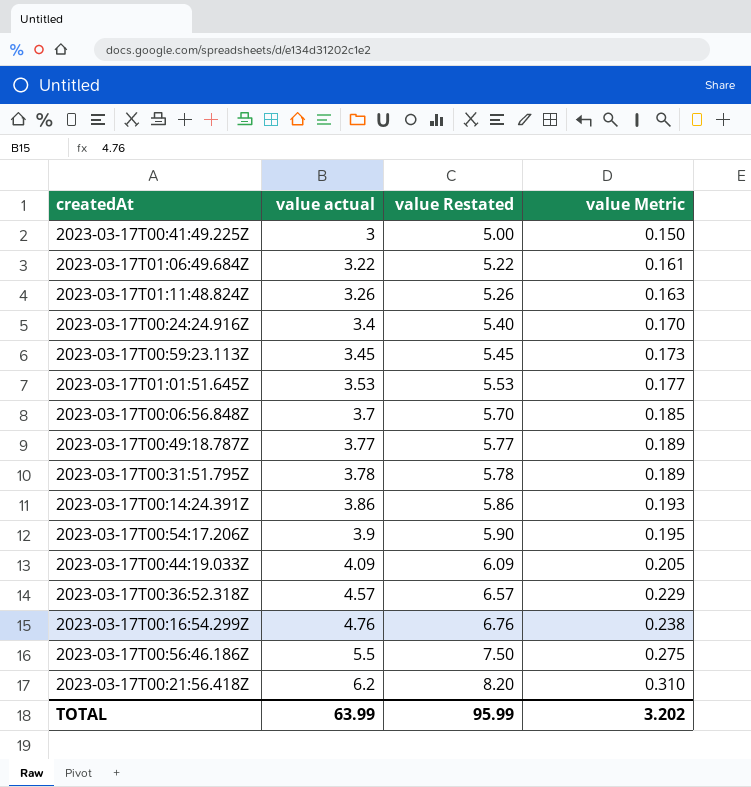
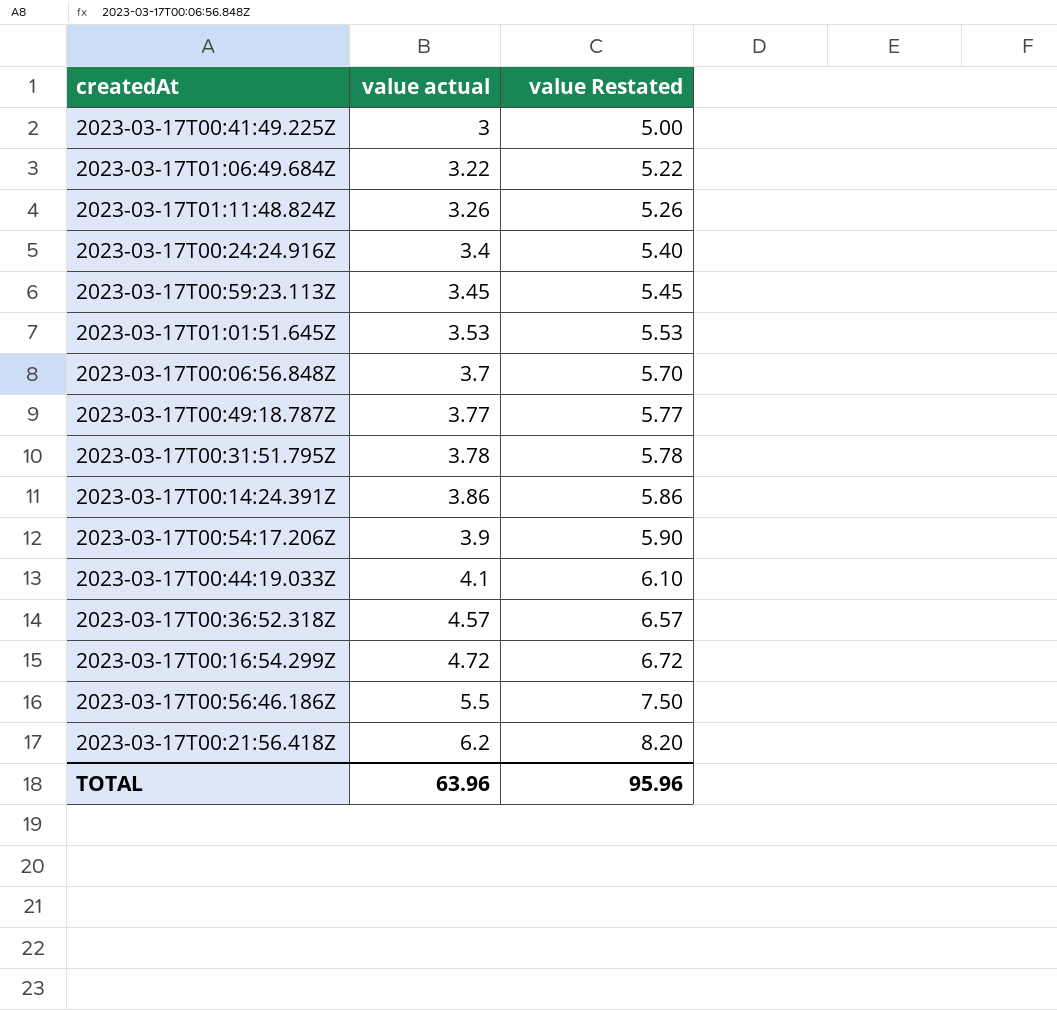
column value Metric | formula: [value actual] * 0.05 -> none
2023-03-17T00:44:19.033Z | value actual: 4.09 -> 4.1
2023-03-17T00:44:19.033Z | value Restated: 6.09 -> 6.10
2023-03-17T00:16:54.299Z | value actual: 4.76 -> 4.72
2023-03-17T00:16:54.299Z | value Restated: 6.76 -> 6.72
TOTAL | value actual: 63.99 -> 63.96
TOTAL | value Restated: 95.99 -> 95.96

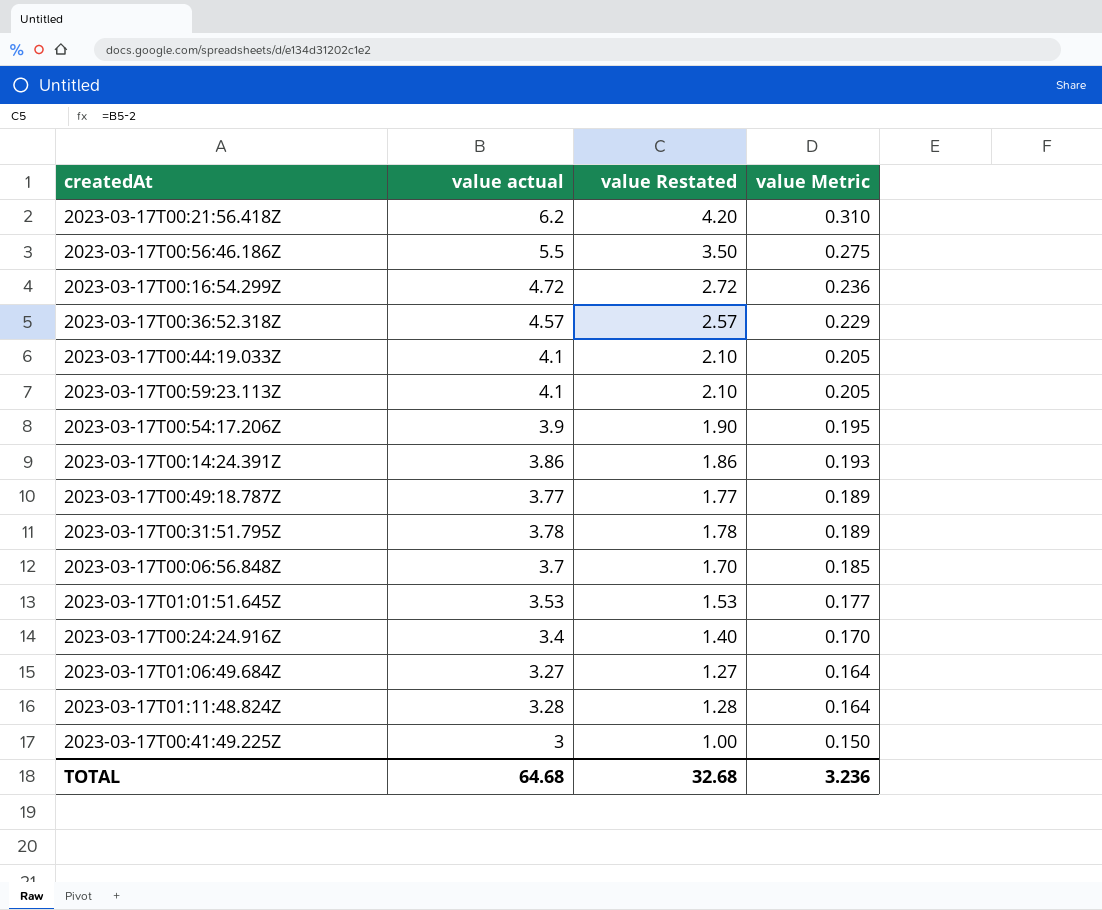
row order: value actual ascending -> value Metric descending
column value Restated | formula: [value actual] + 2 -> [value actual] - 2
column value Metric | formula: none -> [value actual] * 0.05
2023-03-17T00:59:23.113Z | value actual: 3.45 -> 4.1
2023-03-17T01:06:49.684Z | value actual: 3.22 -> 3.27
2023-03-17T01:11:48.824Z | value actual: 3.26 -> 3.28
TOTAL | value actual: 63.96 -> 64.68
TOTAL | value Restated: 95.96 -> 32.68

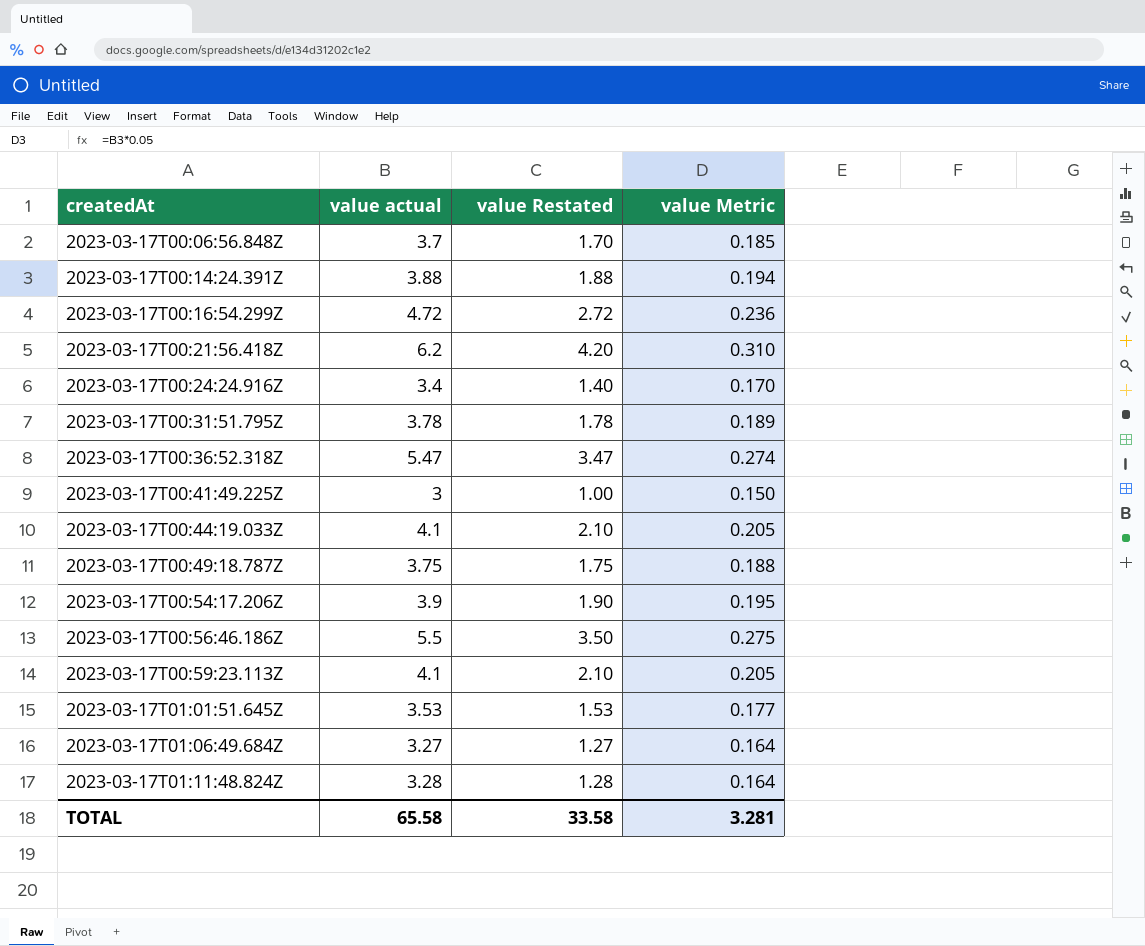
row order: value Metric descending -> createdAt ascending
2023-03-17T00:14:24.391Z | value actual: 3.86 -> 3.88
2023-03-17T00:14:24.391Z | value Restated: 1.86 -> 1.88
2023-03-17T00:14:24.391Z | value Metric: 0.193 -> 0.194
2023-03-17T00:36:52.318Z | value actual: 4.57 -> 5.47
2023-03-17T00:36:52.318Z | value Restated: 2.57 -> 3.47
2023-03-17T00:36:52.318Z | value Metric: 0.229 -> 0.274
2023-03-17T00:49:18.787Z | value actual: 3.77 -> 3.75
2023-03-17T00:49:18.787Z | value Restated: 1.77 -> 1.75
2023-03-17T00:49:18.787Z | value Metric: 0.189 -> 0.188
TOTAL | value actual: 64.68 -> 65.58
TOTAL | value Restated: 32.68 -> 33.58
TOTAL | value Metric: 3.236 -> 3.281

